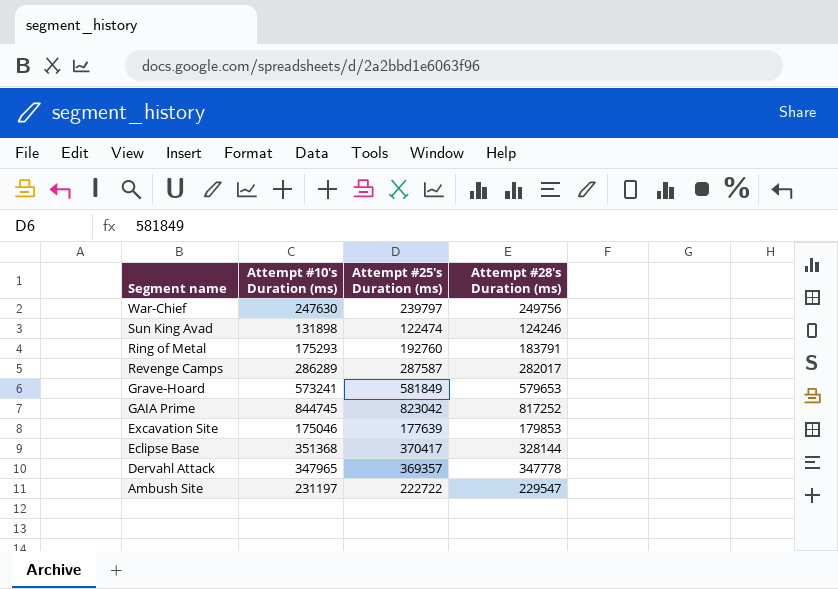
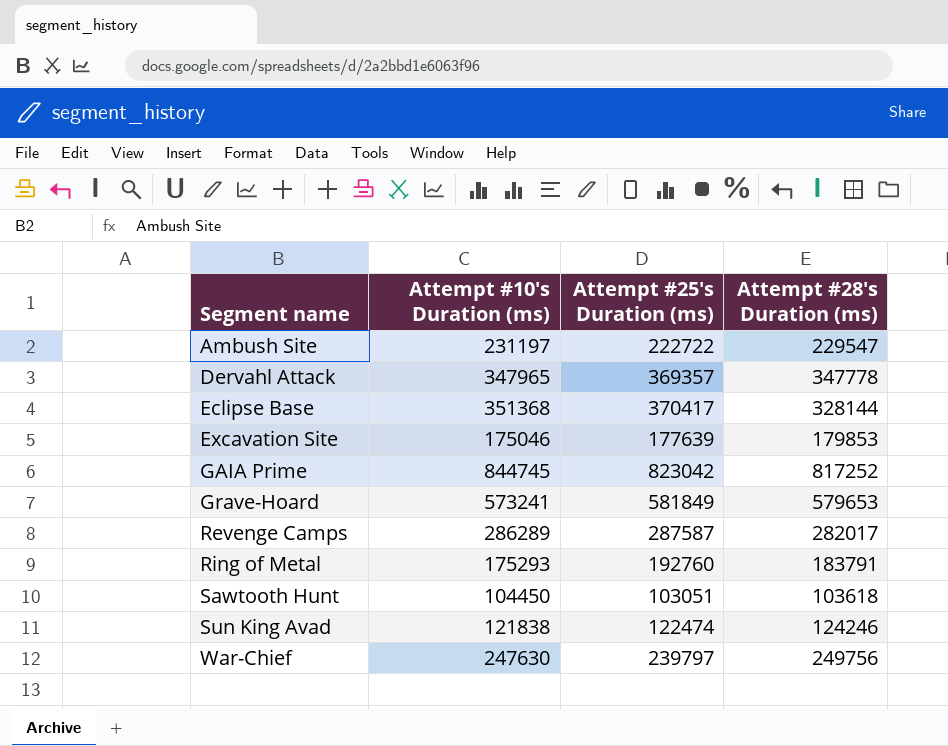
row order: Segment name descending -> Segment name ascending
row Sawtooth Hunt: none -> 104450 | 103051 | 103618
Sun King Avad | Attempt #10's Duration (ms): 131898 -> 121838

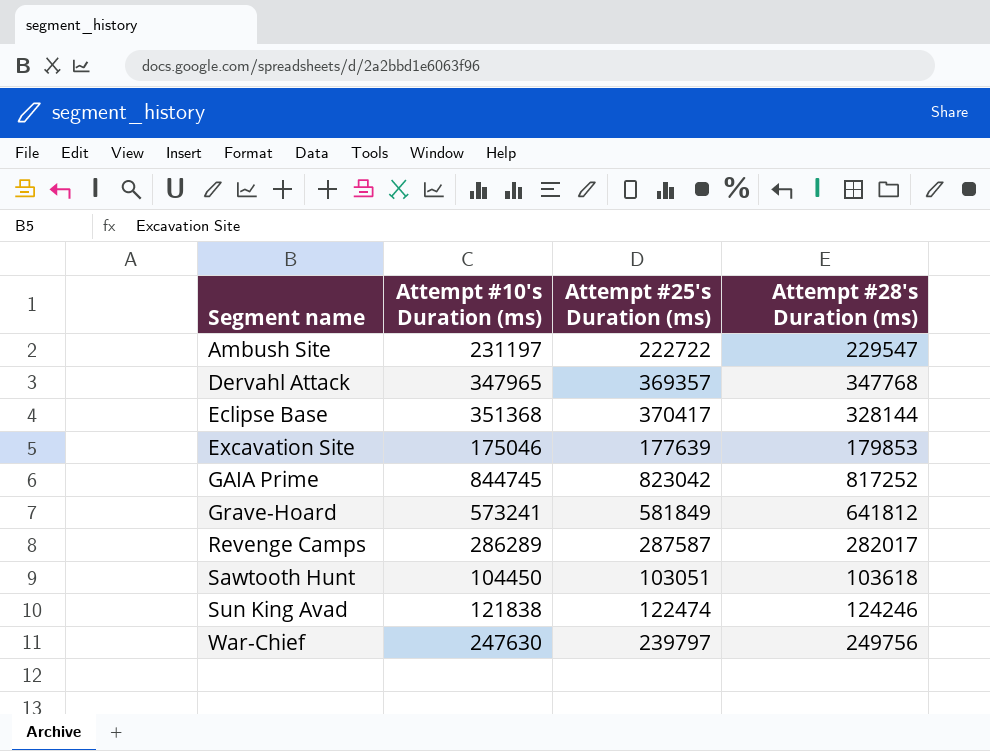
row Ring of Metal: 175293 | 192760 | 183791 -> none
Dervahl Attack | Attempt #28's Duration (ms): 347778 -> 347768
Grave-Hoard | Attempt #28's Duration (ms): 579653 -> 641812

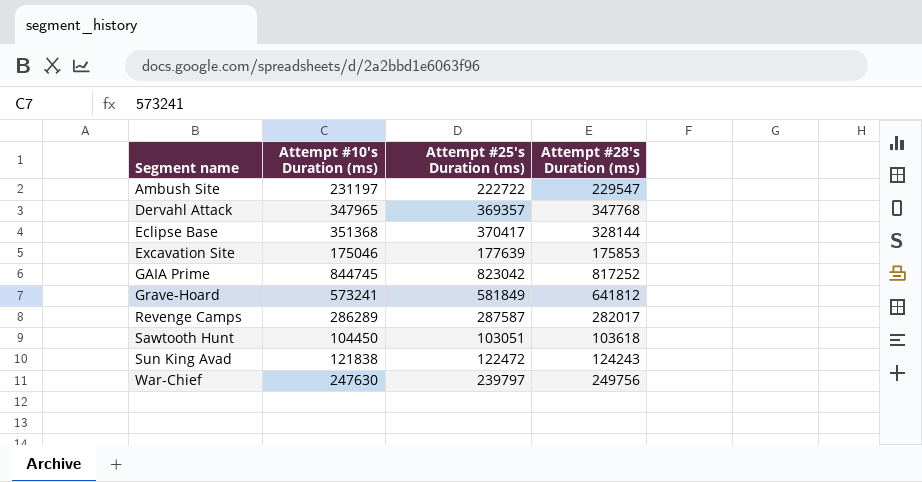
Excavation Site | Attempt #28's Duration (ms): 179853 -> 175853
Sun King Avad | Attempt #25's Duration (ms): 122474 -> 122472
Sun King Avad | Attempt #28's Duration (ms): 124246 -> 124243

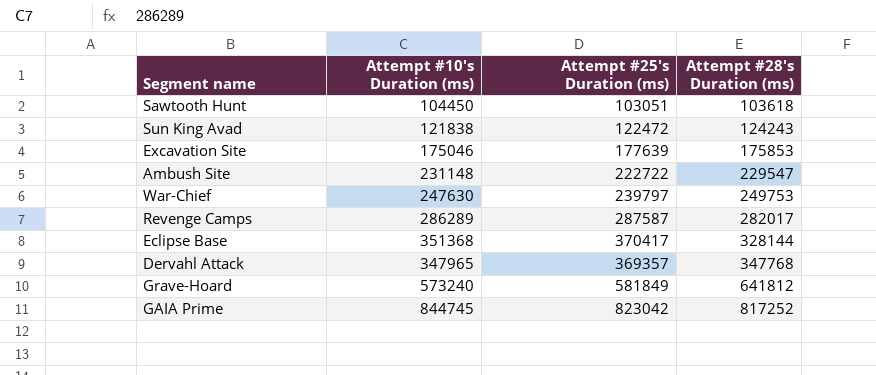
row order: Segment name ascending -> Attempt #28's Duration (ms) ascending
Ambush Site | Attempt #10's Duration (ms): 231197 -> 231148
War-Chief | Attempt #28's Duration (ms): 249756 -> 249753
Grave-Hoard | Attempt #10's Duration (ms): 573241 -> 573240

